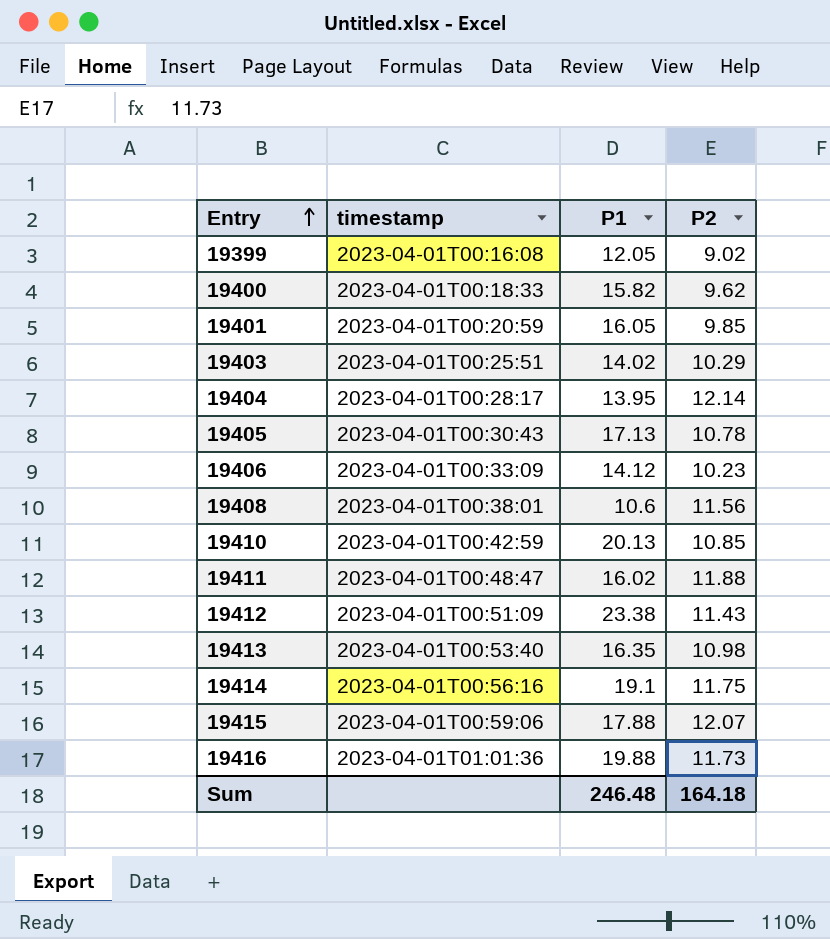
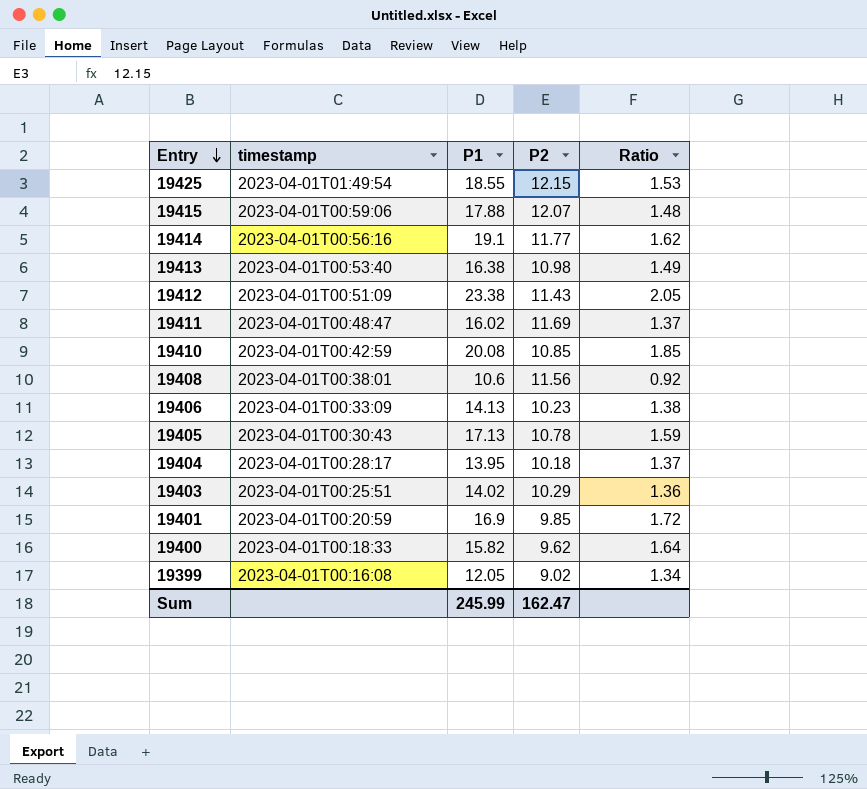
row order: Entry ascending -> Entry descending
column Ratio | formula: none -> [P1] / [P2]
row 19416: 2023-04-01T01:01:36 | 19.88 | 11.73 -> none
row 19425: none -> 2023-04-01T01:49:54 | 18.55 | 12.15 | 1.53
19414 | P2: 11.75 -> 11.77
19413 | P1: 16.35 -> 16.38
19411 | P2: 11.88 -> 11.69
19410 | P1: 20.13 -> 20.08
19406 | P1: 14.12 -> 14.13
19404 | P2: 12.14 -> 10.18
19401 | P1: 16.05 -> 16.9
Sum | P1: 246.48 -> 245.99
Sum | P2: 164.18 -> 162.47

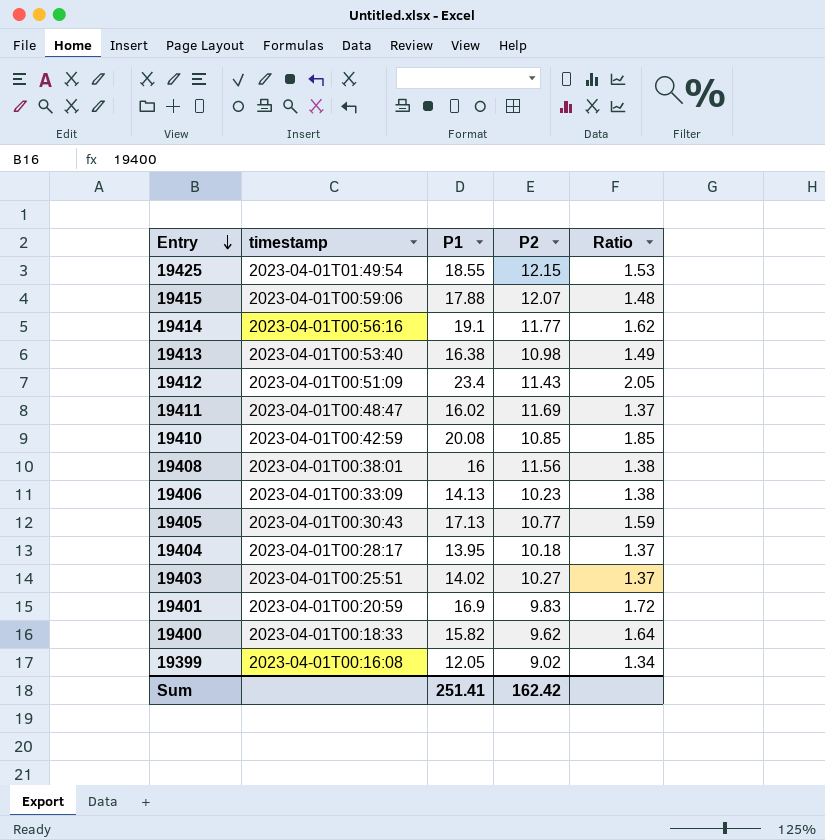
19412 | P1: 23.38 -> 23.4
19408 | P1: 10.6 -> 16
19408 | Ratio: 0.92 -> 1.38
19405 | P2: 10.78 -> 10.77
19403 | P2: 10.29 -> 10.27
19403 | Ratio: 1.36 -> 1.37
19401 | P2: 9.85 -> 9.83
Sum | P1: 245.99 -> 251.41
Sum | P2: 162.47 -> 162.42

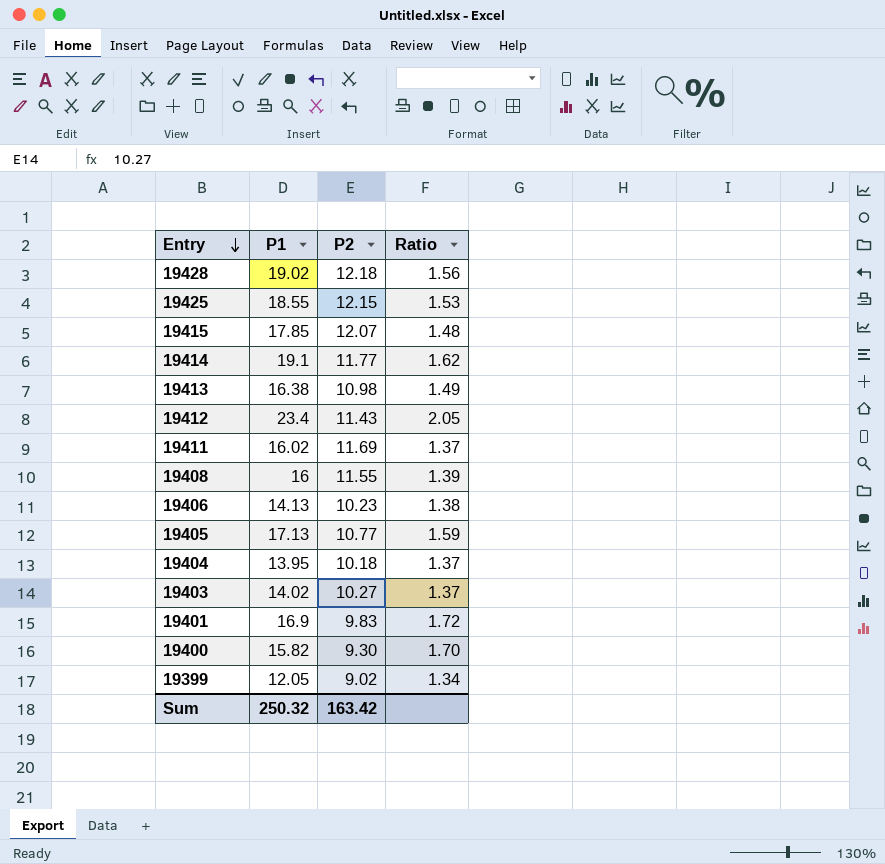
column timestamp | position: 2 -> none
row 19410: 2023-04-01T00:42:59 | 20.08 | 10.85 | 1.85 -> none
row 19428: none -> 19.02 | 12.18 | 1.56
19415 | P1: 17.88 -> 17.85
19408 | P2: 11.56 -> 11.55
19408 | Ratio: 1.38 -> 1.39
19400 | P2: 9.62 -> 9.30
19400 | Ratio: 1.64 -> 1.70
Sum | P1: 251.41 -> 250.32
Sum | P2: 162.42 -> 163.42

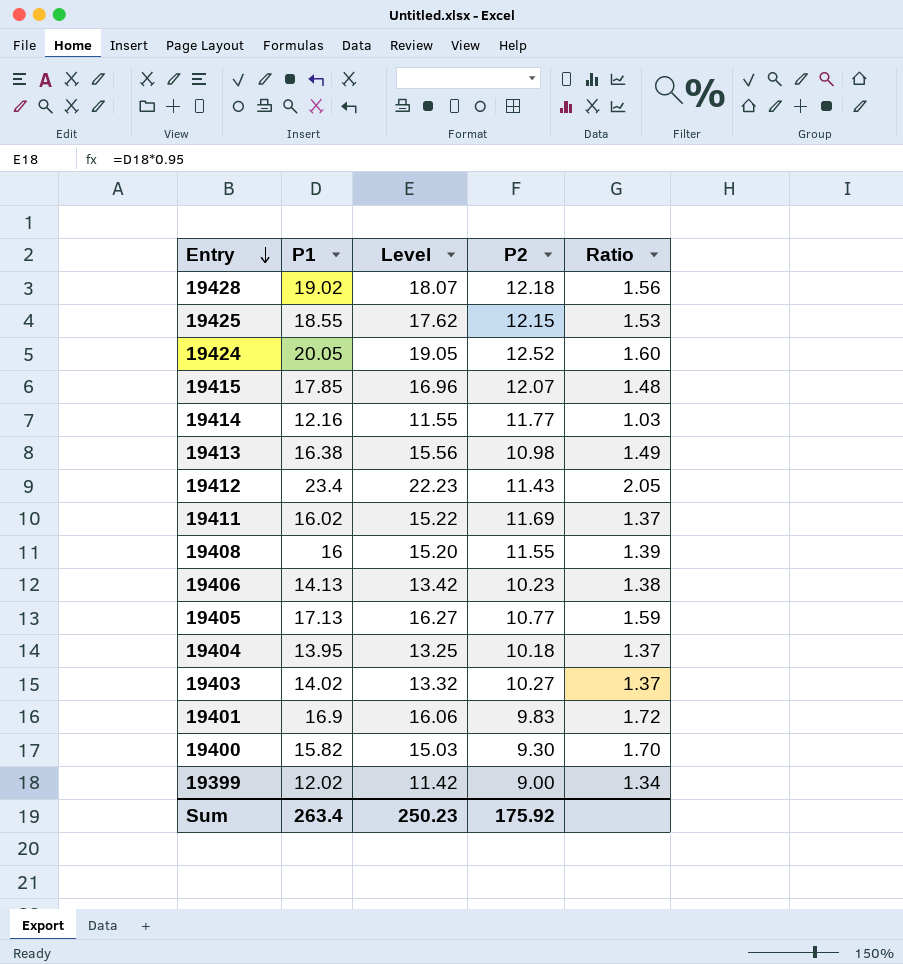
column Level | formula: none -> [P1] * 0.95
row 19424: none -> 20.05 | 19.05 | 12.52 | 1.60
19414 | P1: 19.1 -> 12.16
19414 | Ratio: 1.62 -> 1.03
19399 | P1: 12.05 -> 12.02
19399 | P2: 9.02 -> 9.00
Sum | P1: 250.32 -> 263.4
Sum | P2: 163.42 -> 175.92

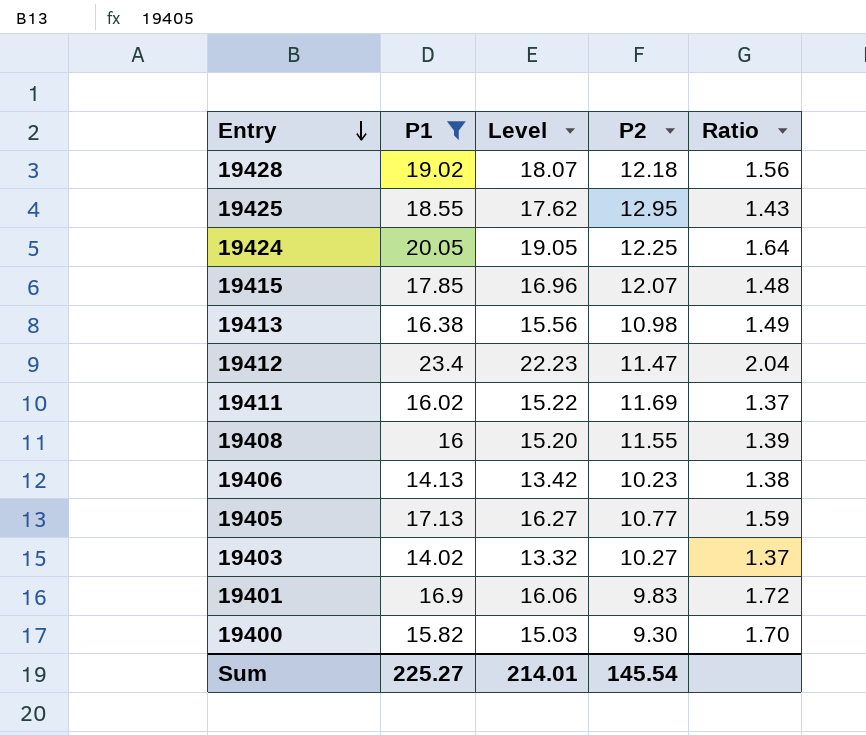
filter: none -> P1 >= 14.02
19425 | P2: 12.15 -> 12.95
19425 | Ratio: 1.53 -> 1.43
19424 | P2: 12.52 -> 12.25
19424 | Ratio: 1.60 -> 1.64
19412 | P2: 11.43 -> 11.47
19412 | Ratio: 2.05 -> 2.04
Sum | P1: 263.4 -> 225.27
Sum | Level: 250.23 -> 214.01
Sum | P2: 175.92 -> 145.54

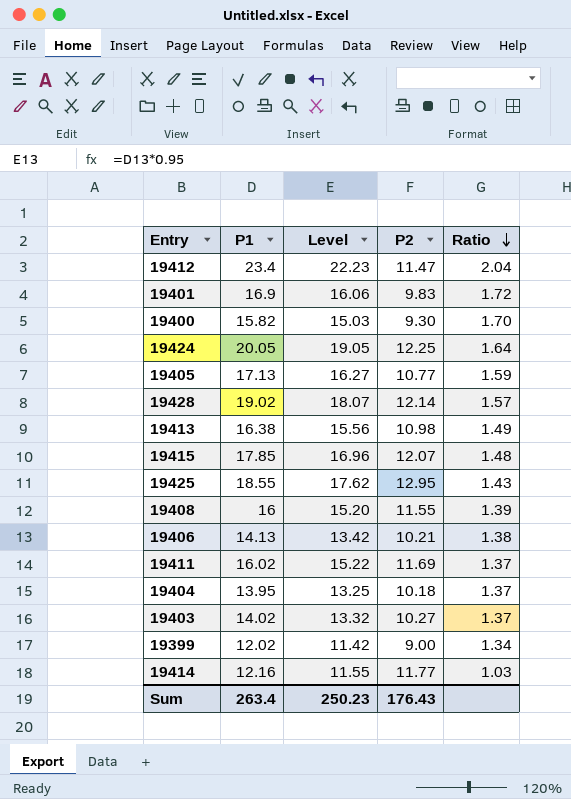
filter: P1 >= 14.02 -> none
row order: Entry descending -> Ratio descending
19428 | P2: 12.18 -> 12.14
19428 | Ratio: 1.56 -> 1.57
19406 | P2: 10.23 -> 10.21
Sum | P1: 225.27 -> 263.4
Sum | Level: 214.01 -> 250.23
Sum | P2: 145.54 -> 176.43

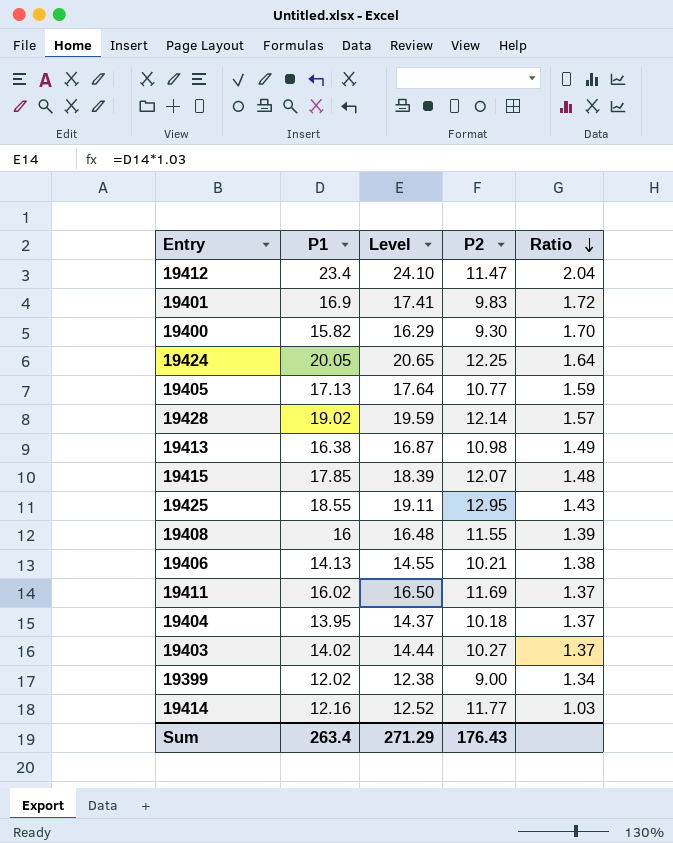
column Level | formula: [P1] * 0.95 -> [P1] * 1.03
Sum | Level: 250.23 -> 271.29

